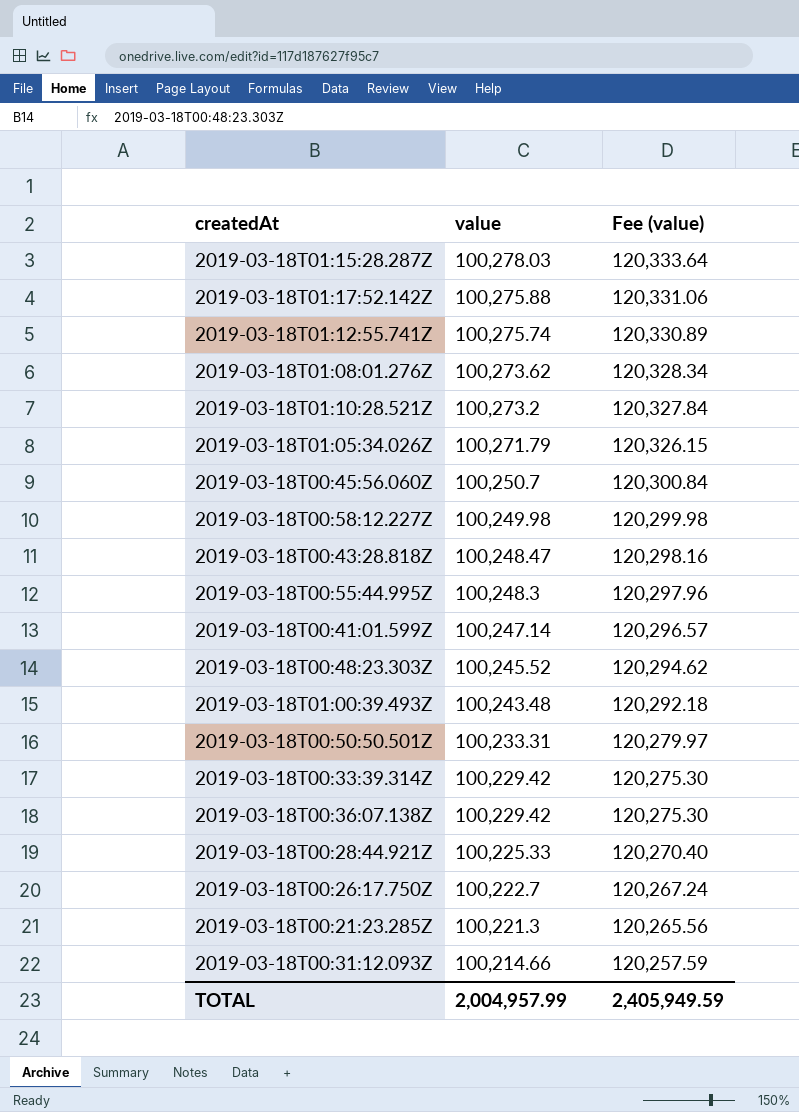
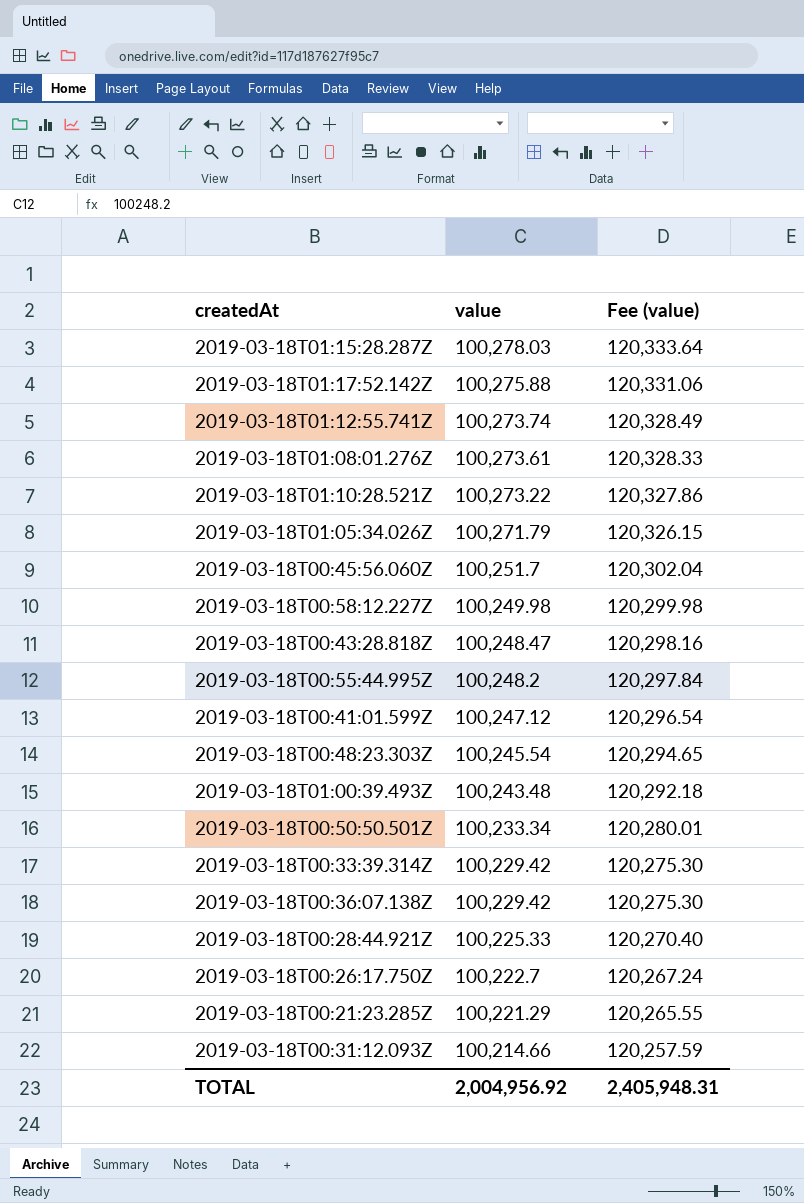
2019-03-18T01:12:55.741Z | value: 100,275.74 -> 100,273.74
2019-03-18T01:12:55.741Z | Fee (value): 120,330.89 -> 120,328.49
2019-03-18T01:08:01.276Z | value: 100,273.62 -> 100,273.61
2019-03-18T01:08:01.276Z | Fee (value): 120,328.34 -> 120,328.33
2019-03-18T01:10:28.521Z | value: 100,273.2 -> 100,273.22
2019-03-18T01:10:28.521Z | Fee (value): 120,327.84 -> 120,327.86
2019-03-18T00:45:56.060Z | value: 100,250.7 -> 100,251.7
2019-03-18T00:45:56.060Z | Fee (value): 120,300.84 -> 120,302.04
2019-03-18T00:55:44.995Z | value: 100,248.3 -> 100,248.2
2019-03-18T00:55:44.995Z | Fee (value): 120,297.96 -> 120,297.84
2019-03-18T00:41:01.599Z | value: 100,247.14 -> 100,247.12
2019-03-18T00:41:01.599Z | Fee (value): 120,296.57 -> 120,296.54
2019-03-18T00:48:23.303Z | value: 100,245.52 -> 100,245.54
2019-03-18T00:48:23.303Z | Fee (value): 120,294.62 -> 120,294.65
2019-03-18T00:50:50.501Z | value: 100,233.31 -> 100,233.34
2019-03-18T00:50:50.501Z | Fee (value): 120,279.97 -> 120,280.01
2019-03-18T00:21:23.285Z | value: 100,221.3 -> 100,221.29
2019-03-18T00:21:23.285Z | Fee (value): 120,265.56 -> 120,265.55
TOTAL | value: 2,004,957.99 -> 2,004,956.92
TOTAL | Fee (value): 2,405,949.59 -> 2,405,948.31

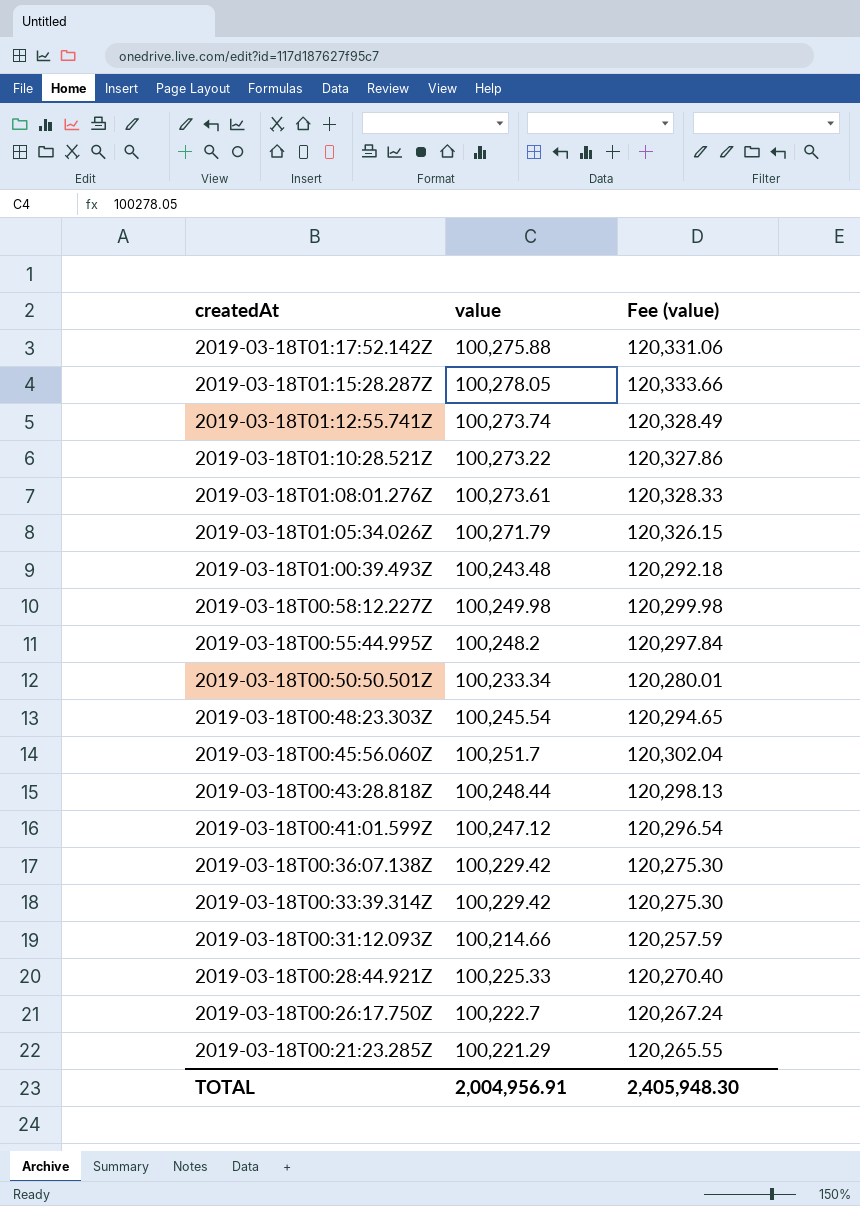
row order: value descending -> createdAt descending
2019-03-18T01:15:28.287Z | value: 100,278.03 -> 100,278.05
2019-03-18T01:15:28.287Z | Fee (value): 120,333.64 -> 120,333.66
2019-03-18T00:43:28.818Z | value: 100,248.47 -> 100,248.44
2019-03-18T00:43:28.818Z | Fee (value): 120,298.16 -> 120,298.13
TOTAL | value: 2,004,956.92 -> 2,004,956.91
TOTAL | Fee (value): 2,405,948.31 -> 2,405,948.30

